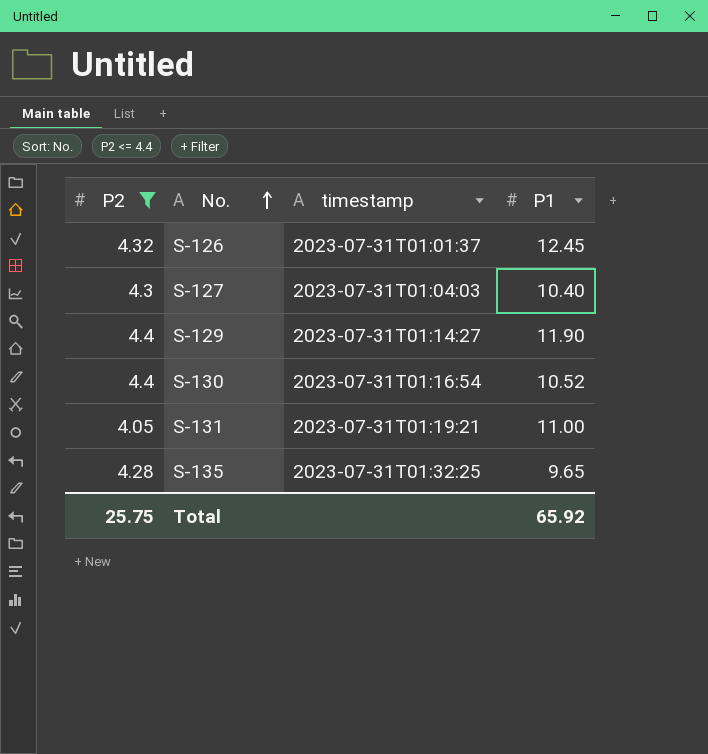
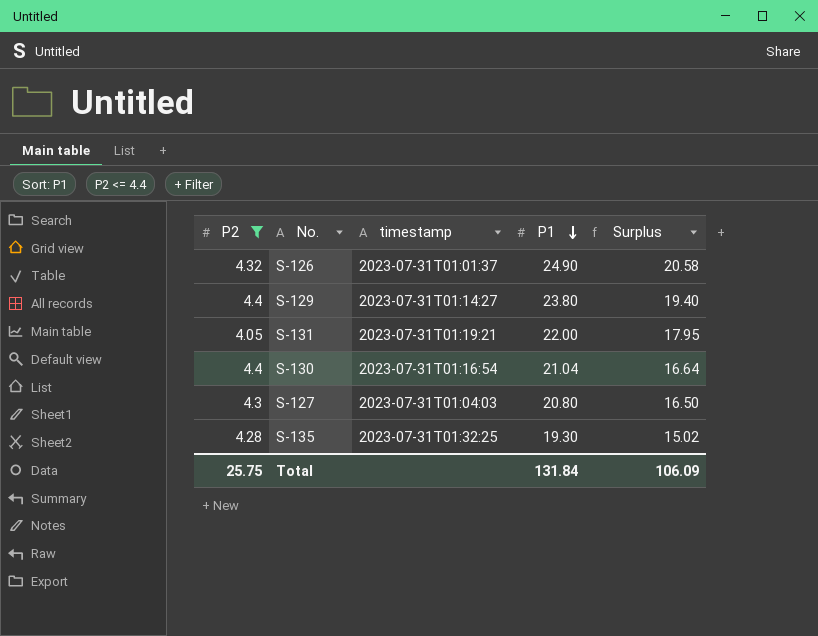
row order: No. ascending -> P1 descending
column Surplus | formula: none -> [P1] - [P2]
S-126 | P1: 12.45 -> 24.90
S-129 | P1: 11.90 -> 23.80
S-131 | P1: 11.00 -> 22.00
S-130 | P1: 10.52 -> 21.04
S-127 | P1: 10.40 -> 20.80
S-135 | P1: 9.65 -> 19.30
Total | P1: 65.92 -> 131.84

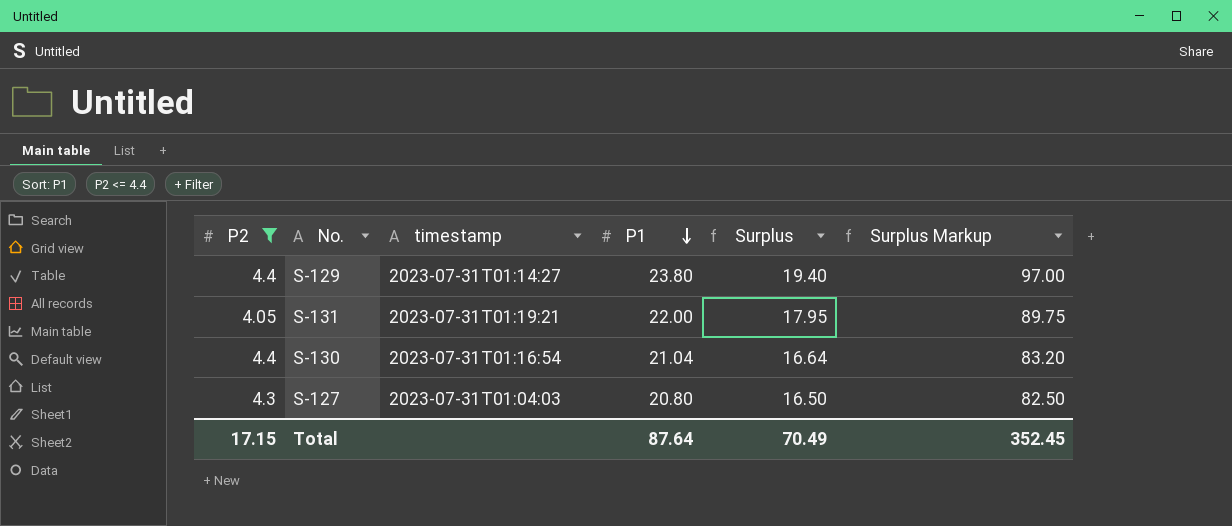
column Surplus Markup | formula: none -> [Surplus] * 5
row S-126: 4.32 | 2023-07-31T01:01:37 | 24.90 | 20.58 -> none
row S-135: 4.28 | 2023-07-31T01:32:25 | 19.30 | 15.02 -> none
Total | P2: 25.75 -> 17.15
Total | P1: 131.84 -> 87.64
Total | Surplus: 106.09 -> 70.49

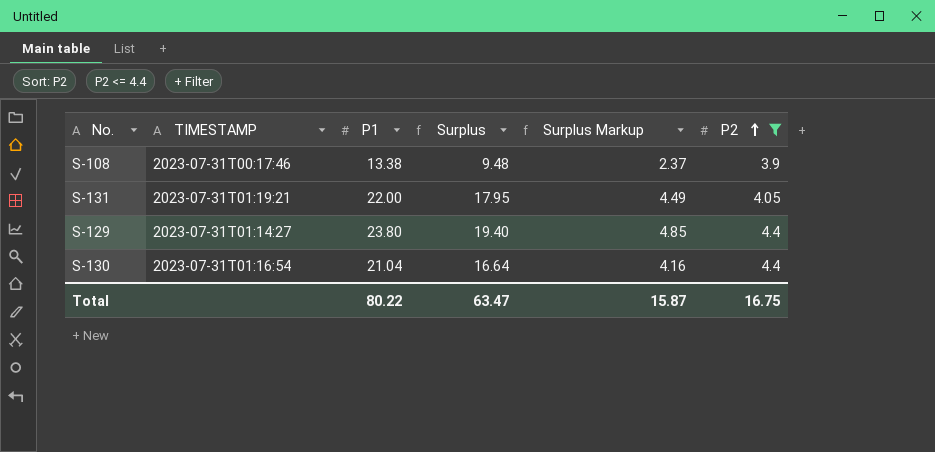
row order: P1 descending -> P2 ascending
column name: timestamp -> TIMESTAMP
column Surplus Markup | formula: [Surplus] * 5 -> [Surplus] * 0.25
column P2 | position: 1 -> 6
row S-127: 4.3 | 2023-07-31T01:04:03 | 20.80 | 16.50 | 82.50 -> none
row S-108: none -> 2023-07-31T00:17:46 | 13.38 | 9.48 | 2.37 | 3.9
Total | P1: 87.64 -> 80.22
Total | Surplus: 70.49 -> 63.47
Total | Surplus Markup: 352.45 -> 15.87
Total | P2: 17.15 -> 16.75

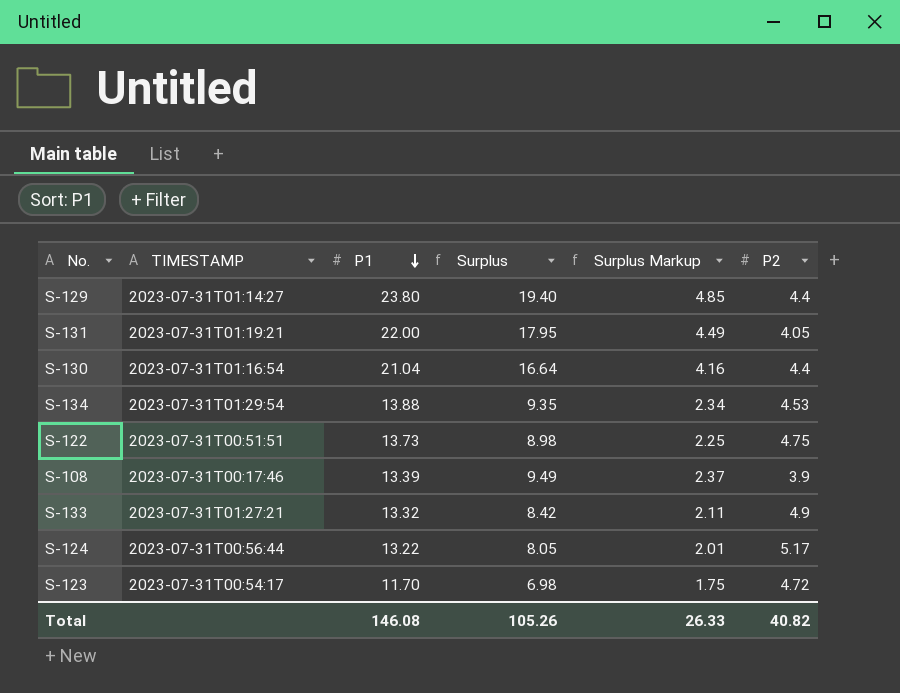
filter: P2 <= 4.4 -> none
row order: P2 ascending -> P1 descending
S-108 | P1: 13.38 -> 13.39
S-108 | Surplus: 9.48 -> 9.49
Total | P1: 80.22 -> 146.08
Total | Surplus: 63.47 -> 105.26
Total | Surplus Markup: 15.87 -> 26.33
Total | P2: 16.75 -> 40.82

